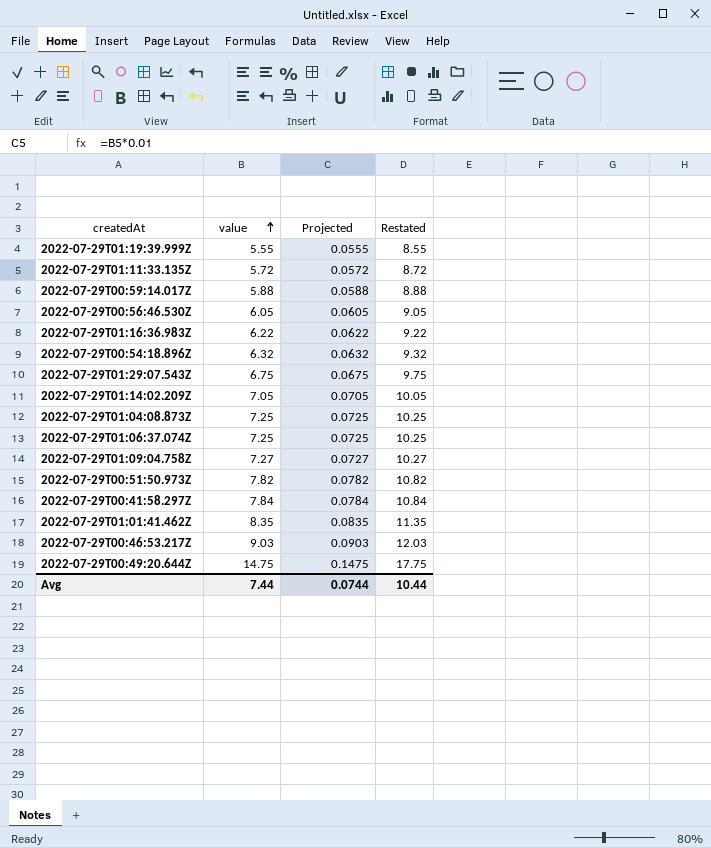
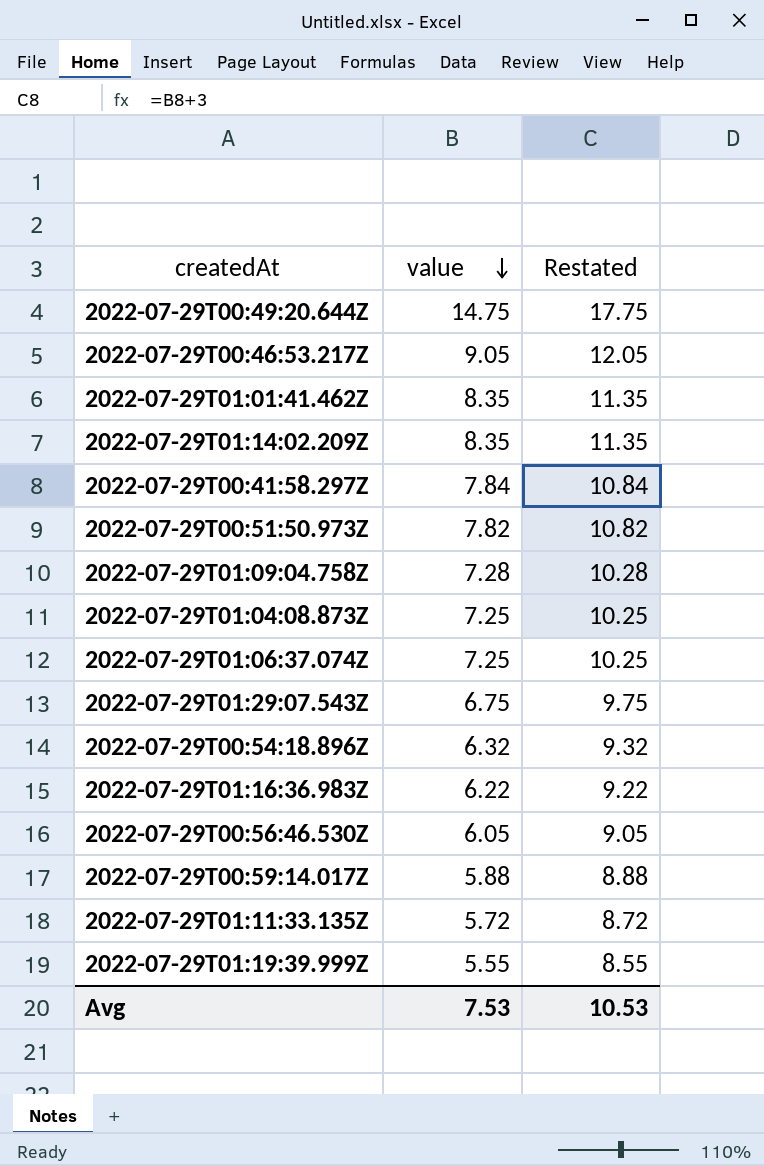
row order: value ascending -> value descending
column Projected | formula: [value] * 0.01 -> none
2022-07-29T00:46:53.217Z | value: 9.03 -> 9.05
2022-07-29T00:46:53.217Z | Restated: 12.03 -> 12.05
2022-07-29T01:14:02.209Z | value: 7.05 -> 8.35
2022-07-29T01:14:02.209Z | Restated: 10.05 -> 11.35
2022-07-29T01:09:04.758Z | value: 7.27 -> 7.28
2022-07-29T01:09:04.758Z | Restated: 10.27 -> 10.28
Avg | value: 7.44 -> 7.53
Avg | Restated: 10.44 -> 10.53

